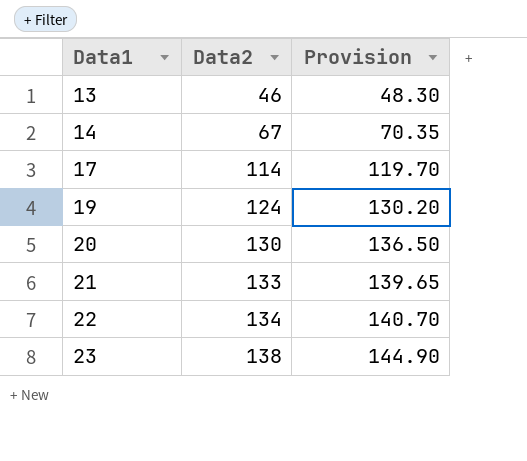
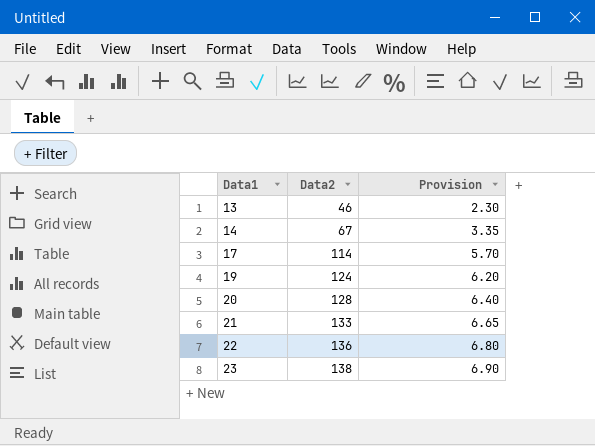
column Provision | formula: [Data2] * 1.05 -> [Data2] * 0.05
20 | Data2: 130 -> 128
22 | Data2: 134 -> 136

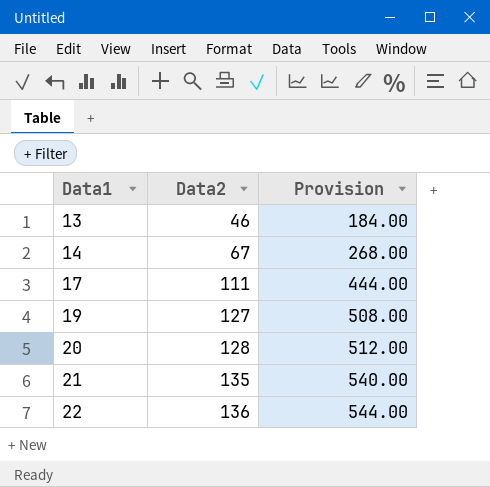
column Provision | formula: [Data2] * 0.05 -> [Data2] * 4
row 23: 138 | 6.90 -> none
17 | Data2: 114 -> 111
19 | Data2: 124 -> 127
21 | Data2: 133 -> 135

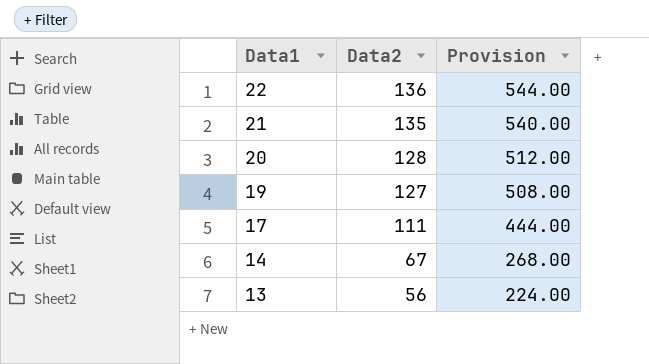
row order: Data1 ascending -> Data1 descending
13 | Data2: 46 -> 56
13 | Provision: 184.00 -> 224.00

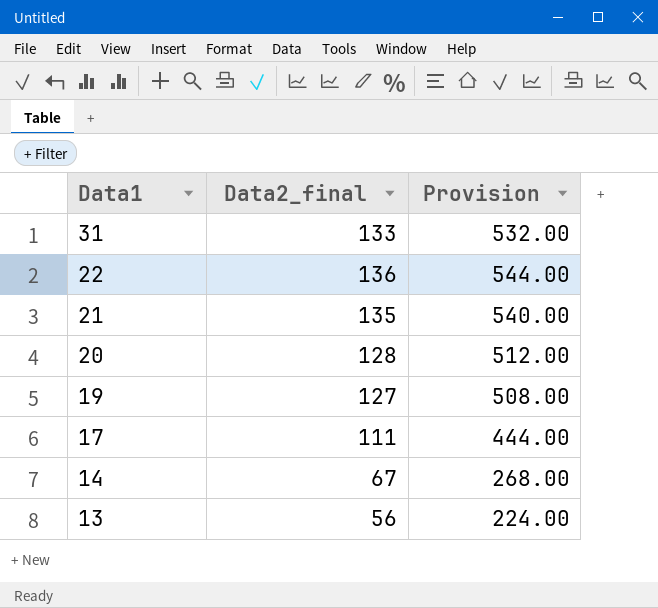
column name: Data2 -> Data2_final
row 31: none -> 133 | 532.00

